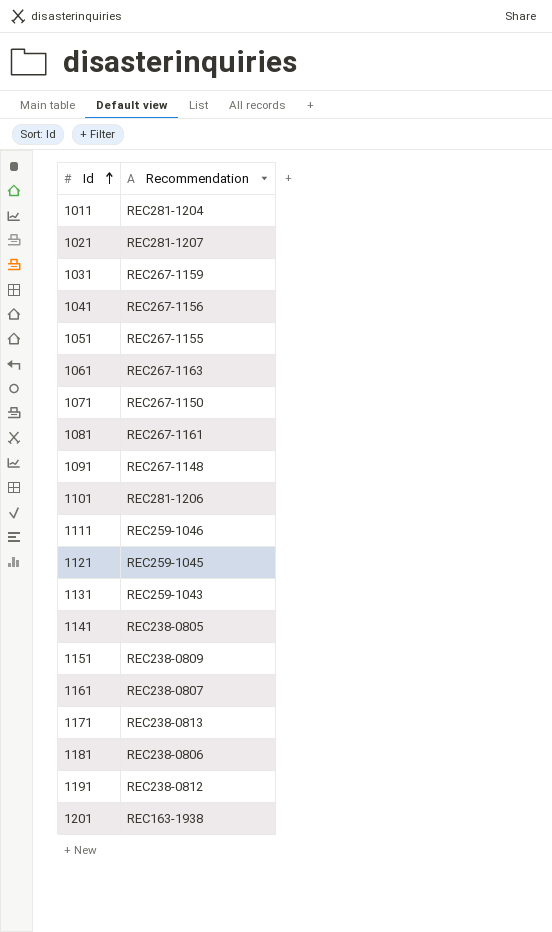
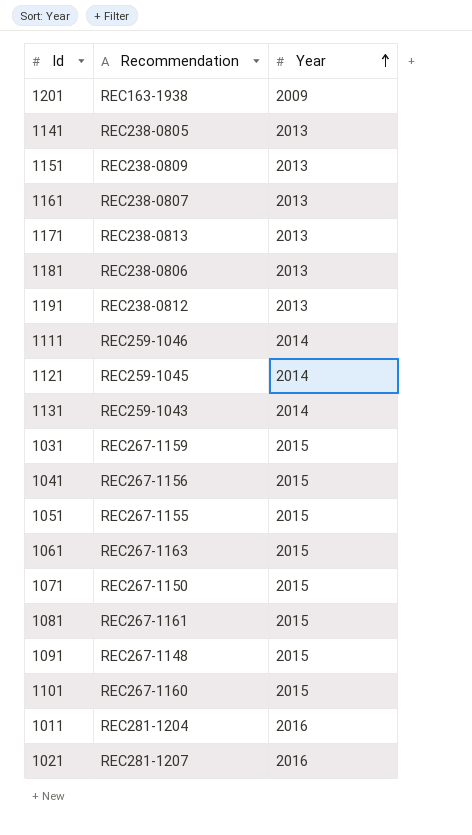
row order: Id ascending -> Year ascending
column Year | position: none -> 3
1101 | Recommendation: REC281-1206 -> REC267-1160

